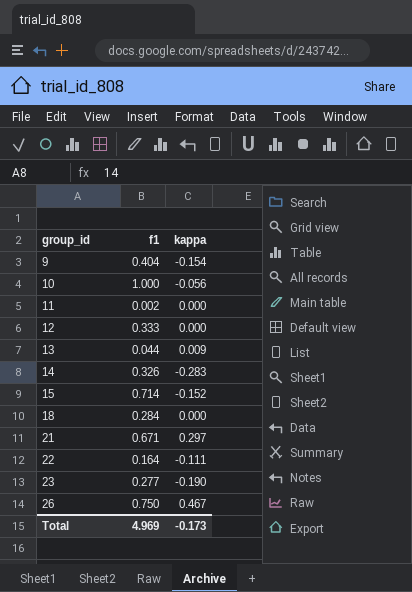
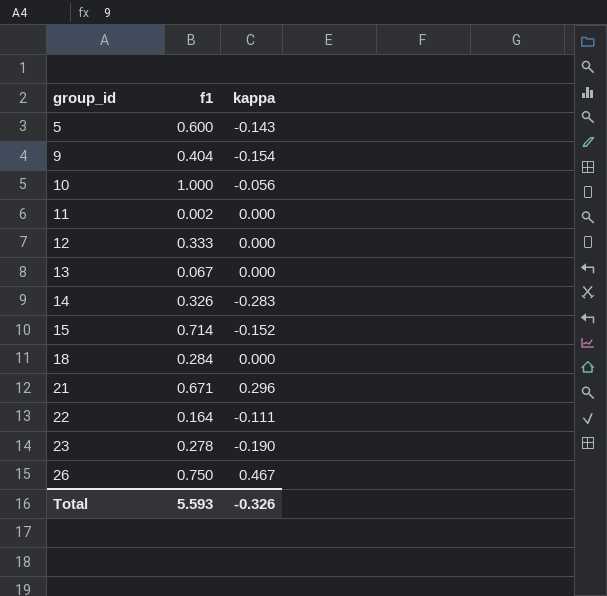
row 5: none -> 0.600 | -0.143
13 | f1: 0.044 -> 0.067
13 | kappa: 0.009 -> 0.000
21 | kappa: 0.297 -> 0.296
23 | f1: 0.277 -> 0.278
Total | f1: 4.969 -> 5.593
Total | kappa: -0.173 -> -0.326

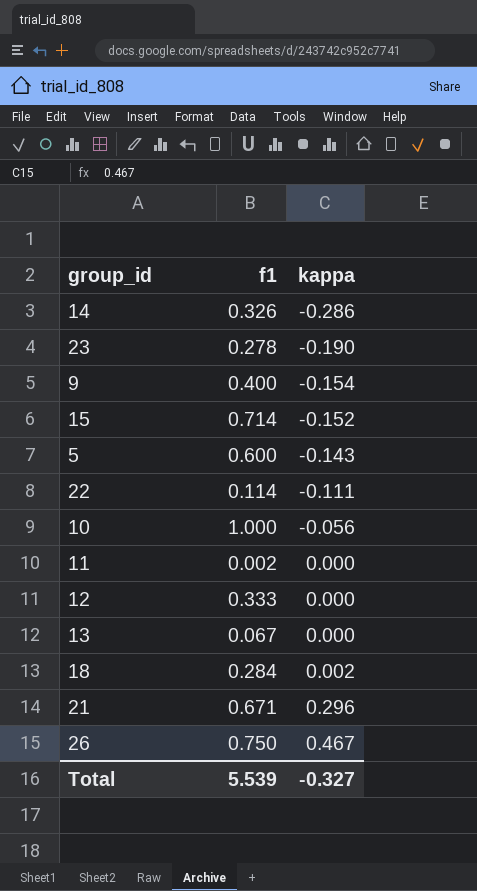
row order: group_id ascending -> kappa ascending
14 | kappa: -0.283 -> -0.286
9 | f1: 0.404 -> 0.400
22 | f1: 0.164 -> 0.114
18 | kappa: 0.000 -> 0.002
Total | f1: 5.593 -> 5.539
Total | kappa: -0.326 -> -0.327

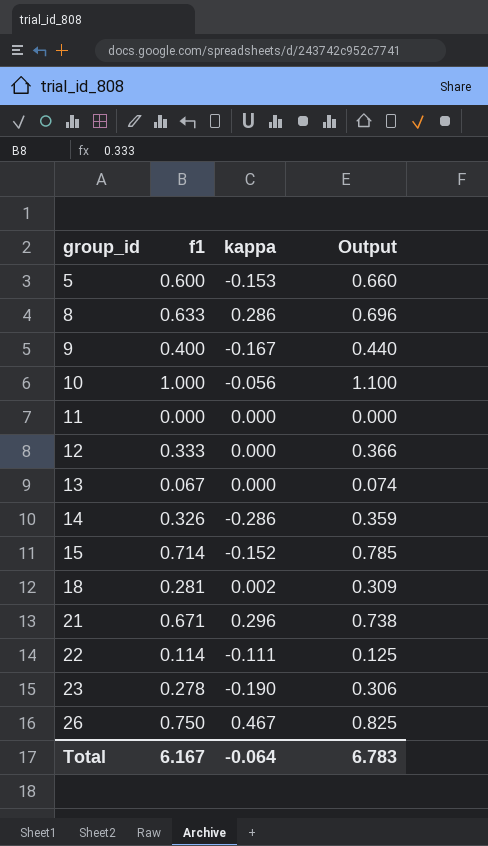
row order: kappa ascending -> group_id ascending
column Output | formula: none -> [f1] * 1.1
5 | kappa: -0.143 -> -0.153
row 8: none -> 0.633 | 0.286 | 0.696
9 | kappa: -0.154 -> -0.167
11 | f1: 0.002 -> 0.000
18 | f1: 0.284 -> 0.281
Total | f1: 5.539 -> 6.167
Total | kappa: -0.327 -> -0.064

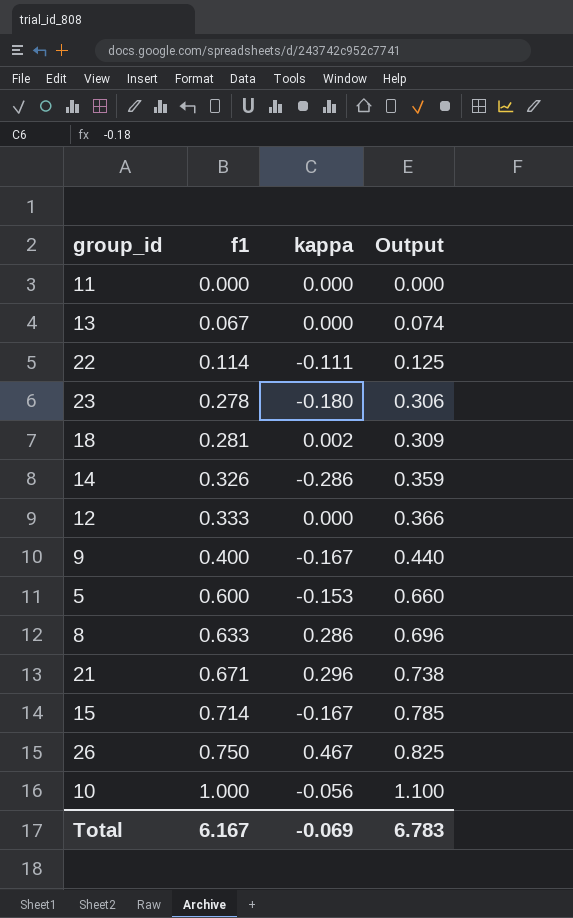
row order: group_id ascending -> f1 ascending
23 | kappa: -0.190 -> -0.180
15 | kappa: -0.152 -> -0.167
Total | kappa: -0.064 -> -0.069

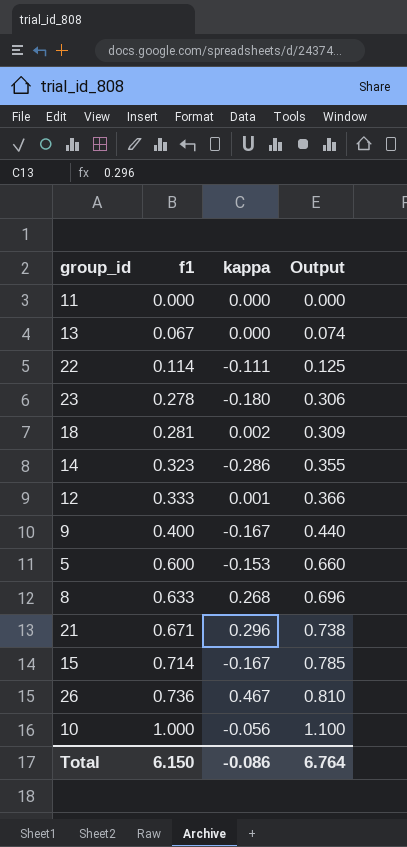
14 | f1: 0.326 -> 0.323
14 | Output: 0.359 -> 0.355
12 | kappa: 0.000 -> 0.001
8 | kappa: 0.286 -> 0.268
26 | f1: 0.750 -> 0.736
26 | Output: 0.825 -> 0.810
Total | f1: 6.167 -> 6.150
Total | kappa: -0.069 -> -0.086
Total | Output: 6.783 -> 6.764

